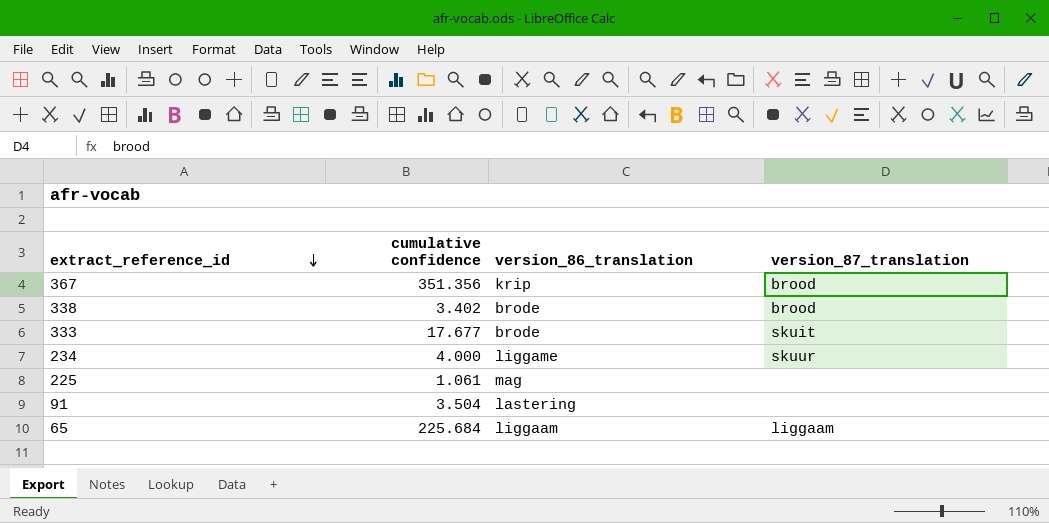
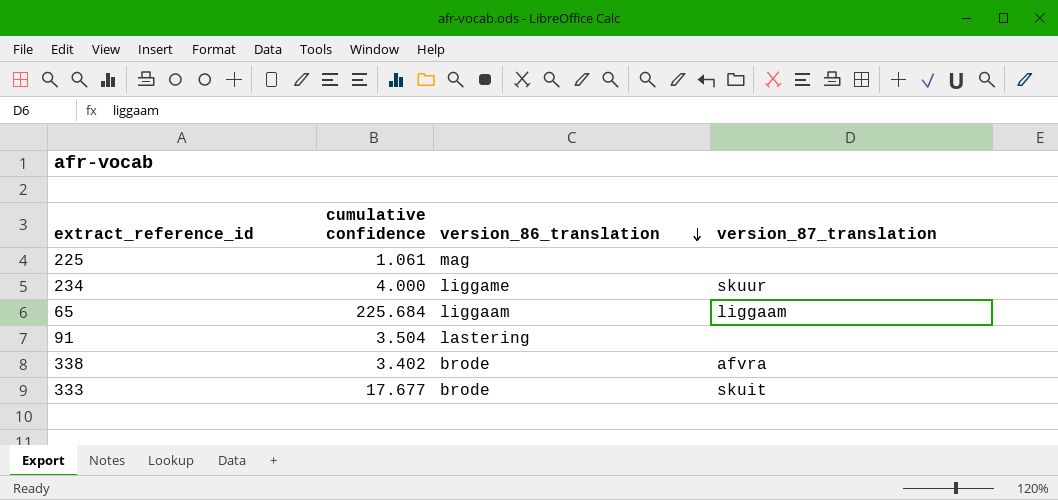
row order: extract_reference_id descending -> version_86_translation descending
row 367: 351.356 | krip | brood -> none
338 | version_87_translation: brood -> afvra

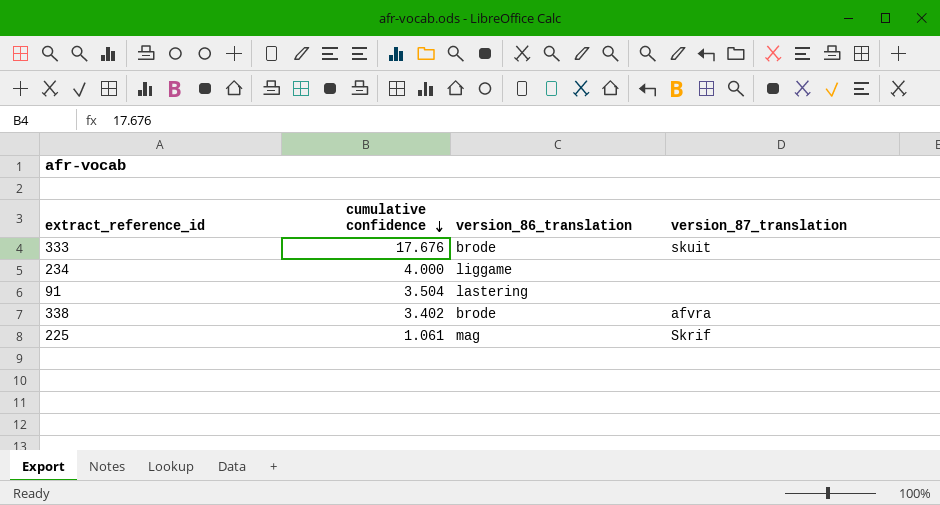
row order: version_86_translation descending -> cumulative confidence descending
row 65: 225.684 | liggaam | liggaam -> none
333 | cumulative confidence: 17.677 -> 17.676
234 | version_87_translation: skuur -> none
225 | version_87_translation: none -> Skrif

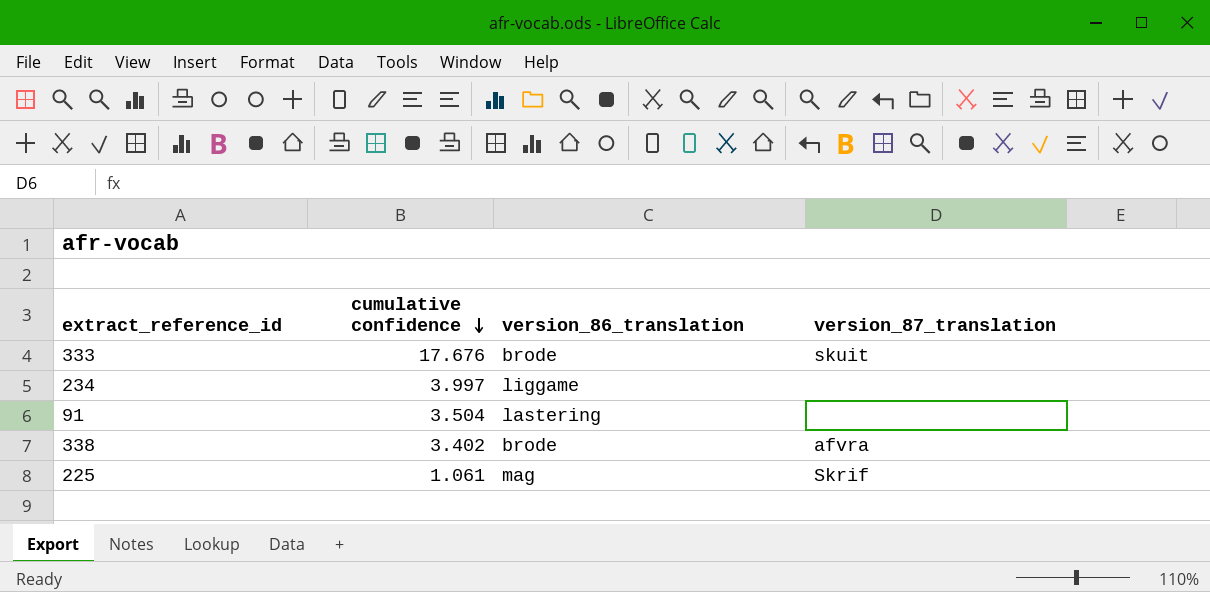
234 | cumulative confidence: 4.000 -> 3.997

